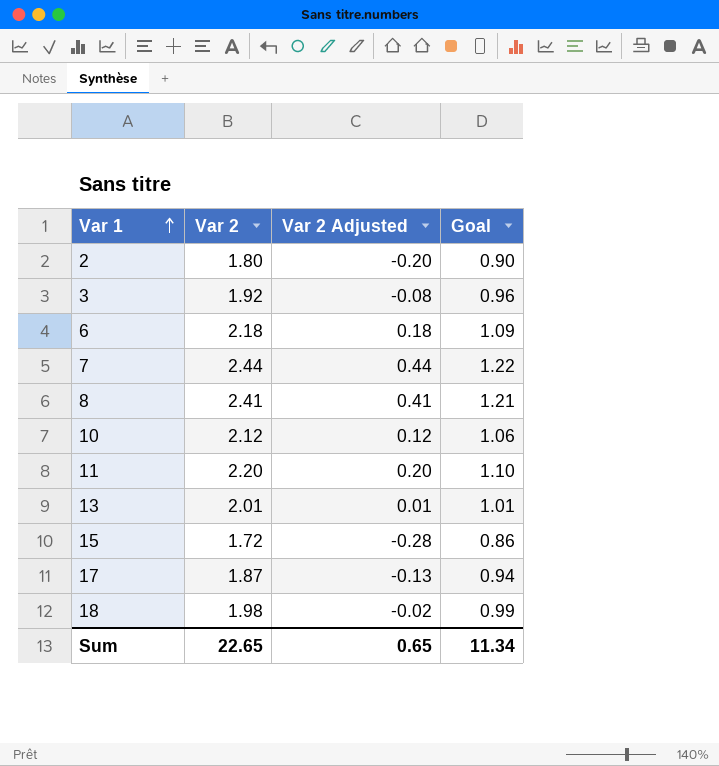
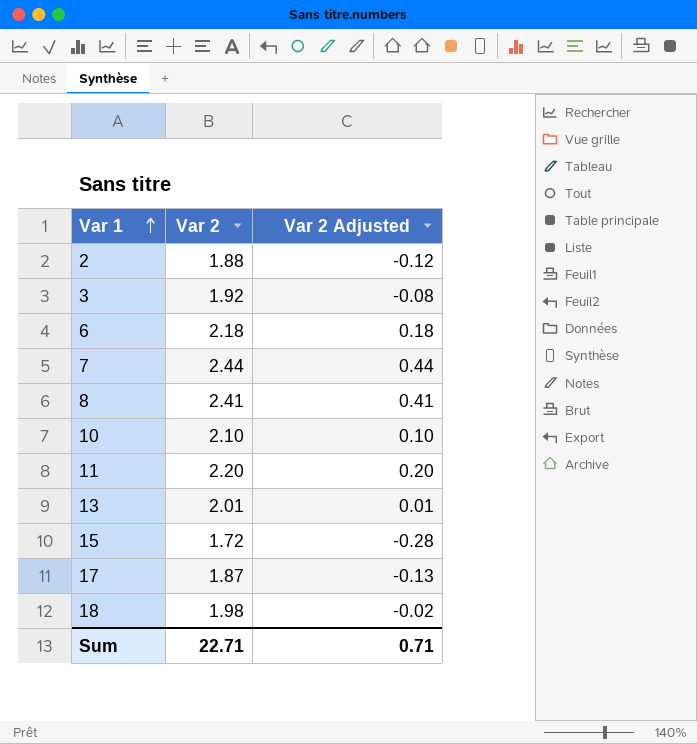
column Goal | formula: [Var 2] * 0.5 -> none
2 | Var 2: 1.80 -> 1.88
2 | Var 2 Adjusted: -0.20 -> -0.12
10 | Var 2: 2.12 -> 2.10
10 | Var 2 Adjusted: 0.12 -> 0.10
Sum | Var 2: 22.65 -> 22.71
Sum | Var 2 Adjusted: 0.65 -> 0.71

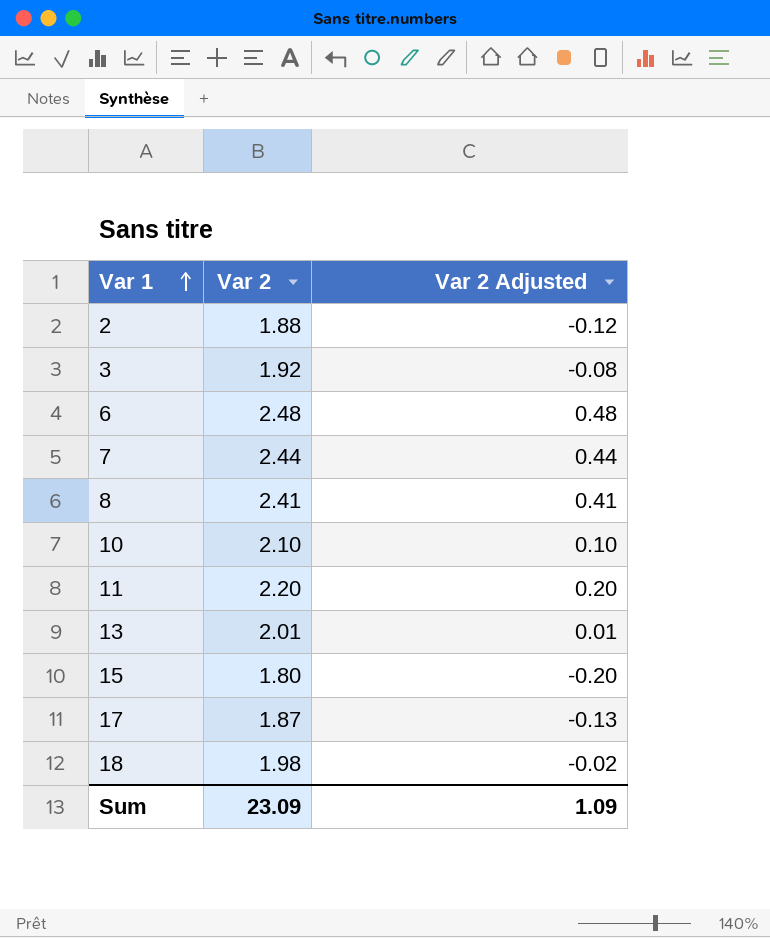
6 | Var 2: 2.18 -> 2.48
6 | Var 2 Adjusted: 0.18 -> 0.48
15 | Var 2: 1.72 -> 1.80
15 | Var 2 Adjusted: -0.28 -> -0.20
Sum | Var 2: 22.71 -> 23.09
Sum | Var 2 Adjusted: 0.71 -> 1.09

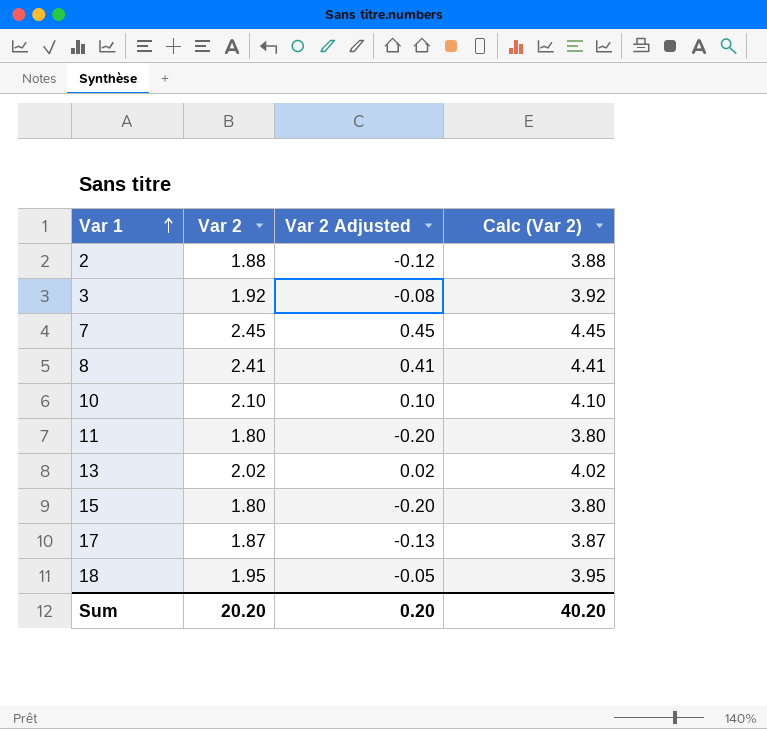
column Calc (Var 2) | formula: none -> [Var 2] + 2
row 6: 2.48 | 0.48 -> none
7 | Var 2: 2.44 -> 2.45
7 | Var 2 Adjusted: 0.44 -> 0.45
11 | Var 2: 2.20 -> 1.80
11 | Var 2 Adjusted: 0.20 -> -0.20
13 | Var 2: 2.01 -> 2.02
13 | Var 2 Adjusted: 0.01 -> 0.02
18 | Var 2: 1.98 -> 1.95
18 | Var 2 Adjusted: -0.02 -> -0.05
Sum | Var 2: 23.09 -> 20.20
Sum | Var 2 Adjusted: 1.09 -> 0.20

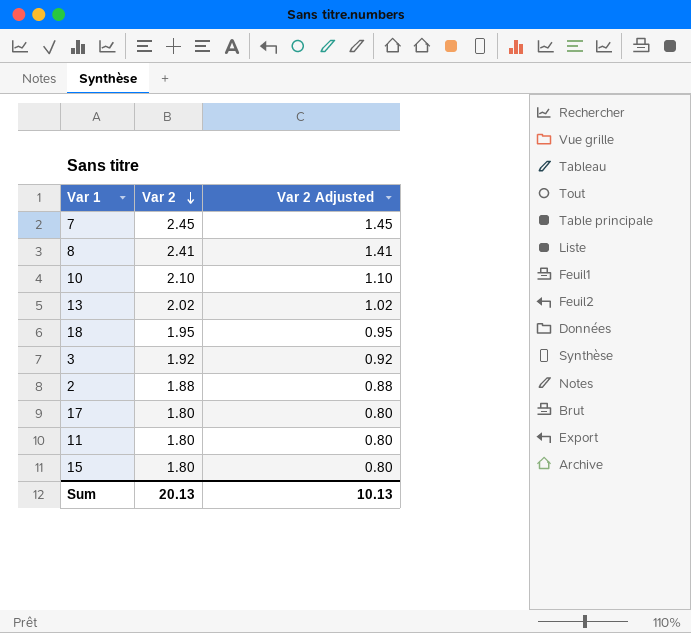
row order: Var 1 ascending -> Var 2 descending
column Calc (Var 2) | formula: [Var 2] + 2 -> none
column Var 2 Adjusted | formula: [Var 2] - 2 -> [Var 2] - 1
17 | Var 2: 1.87 -> 1.80
Sum | Var 2: 20.20 -> 20.13
Sum | Var 2 Adjusted: 0.20 -> 10.13

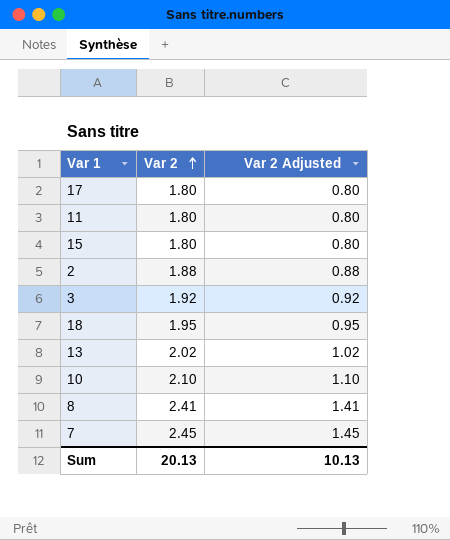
row order: Var 2 descending -> Var 2 ascending

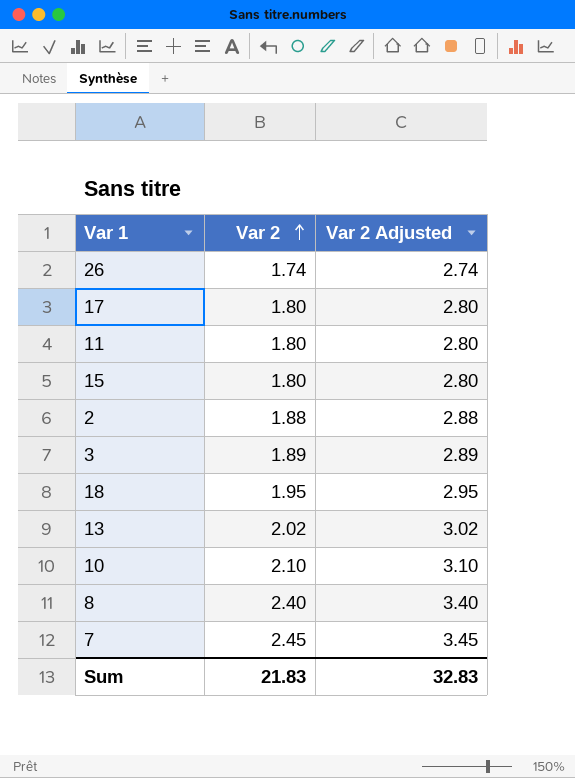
column Var 2 Adjusted | formula: [Var 2] - 1 -> [Var 2] + 1
row 26: none -> 1.74 | 2.74
3 | Var 2: 1.92 -> 1.89
8 | Var 2: 2.41 -> 2.40
Sum | Var 2: 20.13 -> 21.83
Sum | Var 2 Adjusted: 10.13 -> 32.83

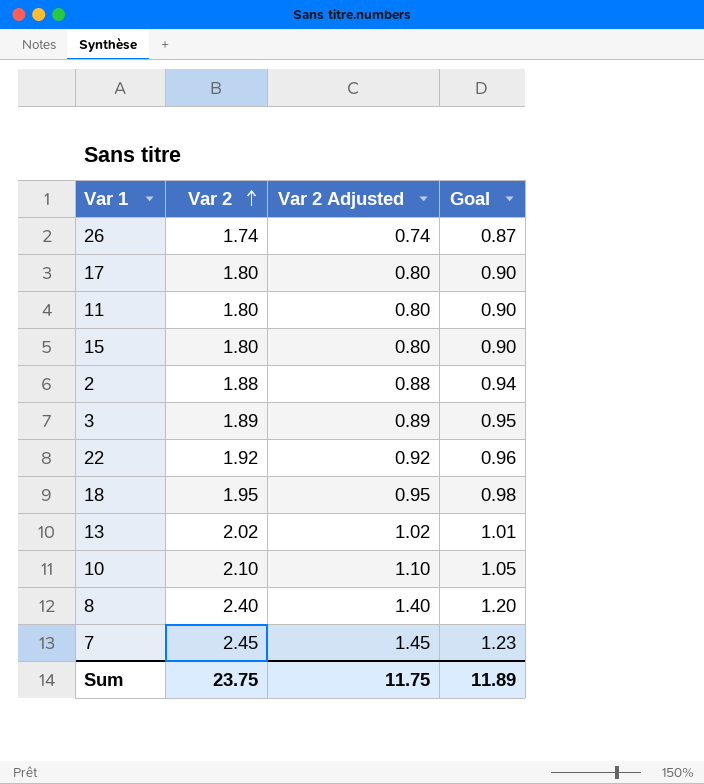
column Var 2 Adjusted | formula: [Var 2] + 1 -> [Var 2] - 1
column Goal | formula: none -> [Var 2] * 0.5
row 22: none -> 1.92 | 0.92 | 0.96
Sum | Var 2: 21.83 -> 23.75
Sum | Var 2 Adjusted: 32.83 -> 11.75

